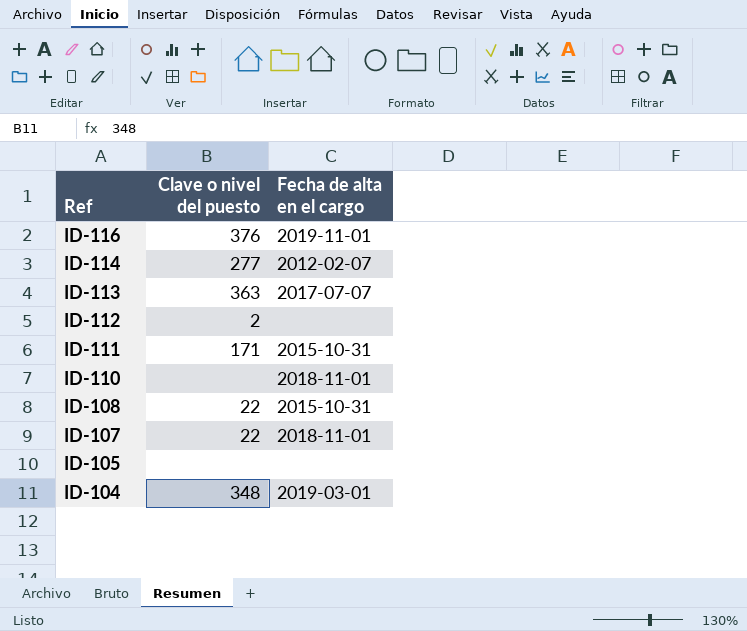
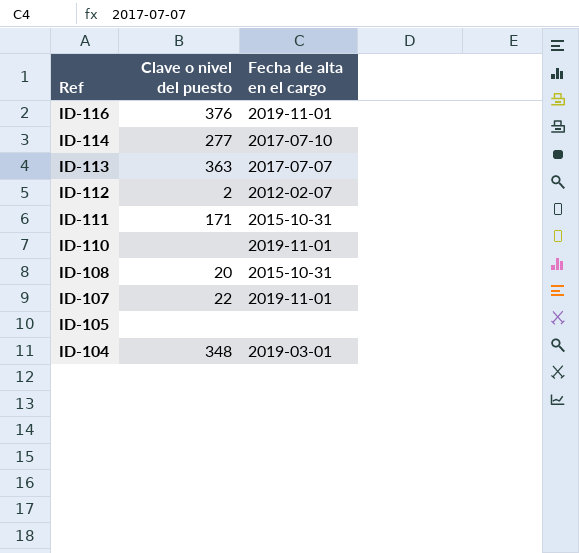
ID-114 | Fecha de alta en el cargo: 2012-02-07 -> 2017-07-10
ID-112 | Fecha de alta en el cargo: none -> 2012-02-07
ID-110 | Fecha de alta en el cargo: 2018-11-01 -> 2019-11-01
ID-108 | Clave o nivel del puesto: 22 -> 20
ID-107 | Fecha de alta en el cargo: 2018-11-01 -> 2019-11-01

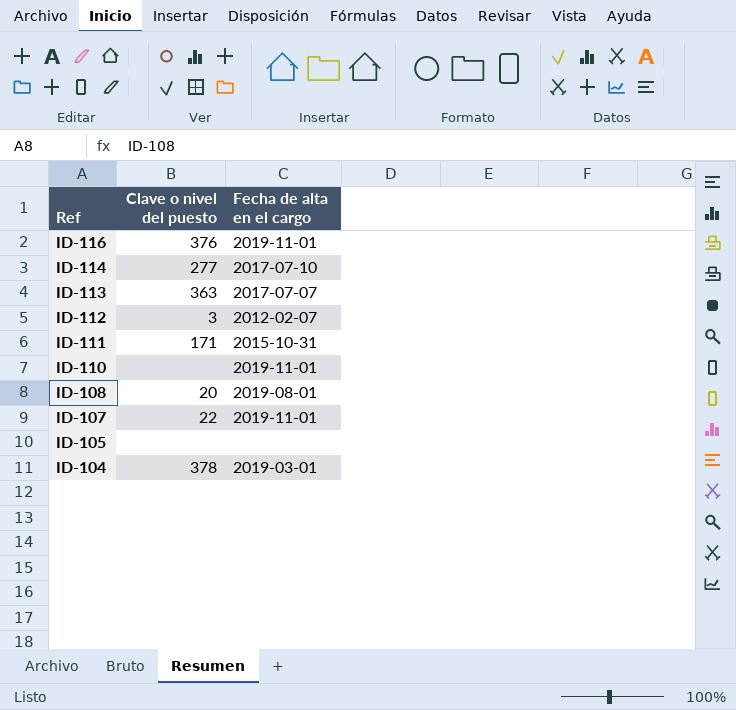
ID-112 | Clave o nivel del puesto: 2 -> 3
ID-108 | Fecha de alta en el cargo: 2015-10-31 -> 2019-08-01
ID-104 | Clave o nivel del puesto: 348 -> 378

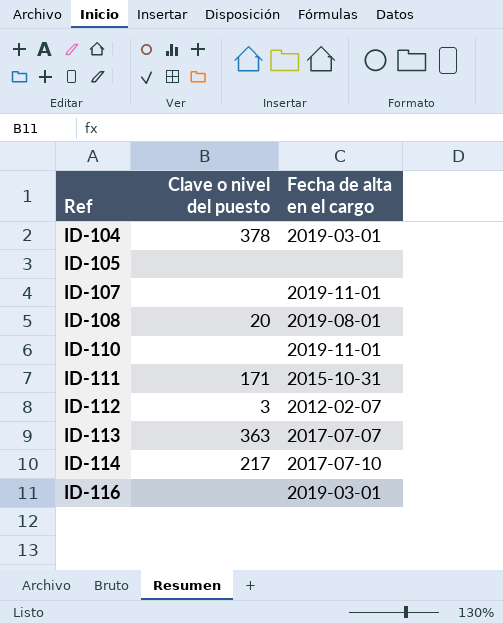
row order: Ref descending -> Ref ascending
ID-107 | Clave o nivel del puesto: 22 -> none
ID-114 | Clave o nivel del puesto: 277 -> 217
ID-116 | Clave o nivel del puesto: 376 -> none
ID-116 | Fecha de alta en el cargo: 2019-11-01 -> 2019-03-01

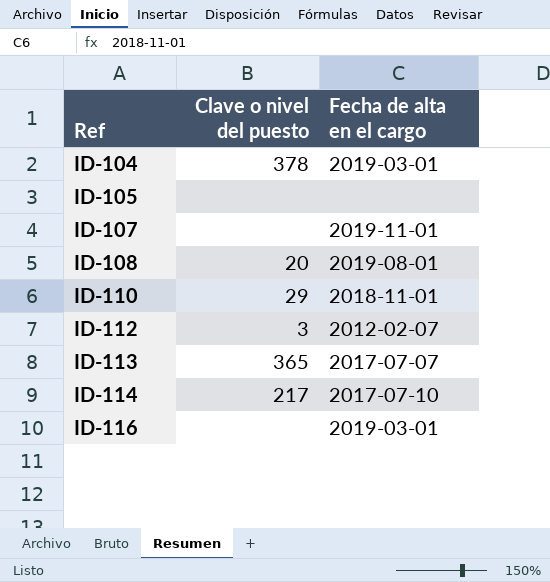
row ID-111: 171 | 2015-10-31 -> none
ID-110 | Clave o nivel del puesto: none -> 29
ID-110 | Fecha de alta en el cargo: 2019-11-01 -> 2018-11-01
ID-113 | Clave o nivel del puesto: 363 -> 365

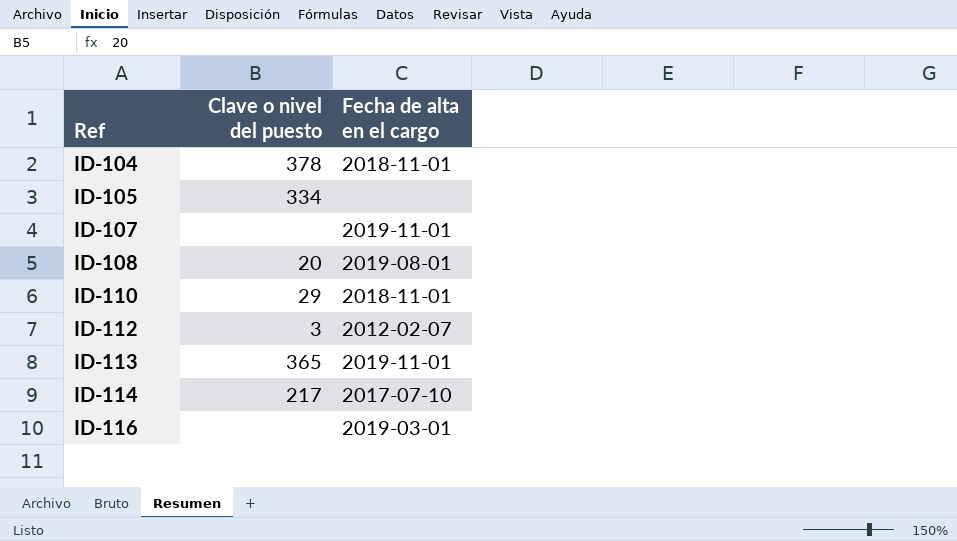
ID-104 | Fecha de alta en el cargo: 2019-03-01 -> 2018-11-01
ID-105 | Clave o nivel del puesto: none -> 334
ID-113 | Fecha de alta en el cargo: 2017-07-07 -> 2019-11-01

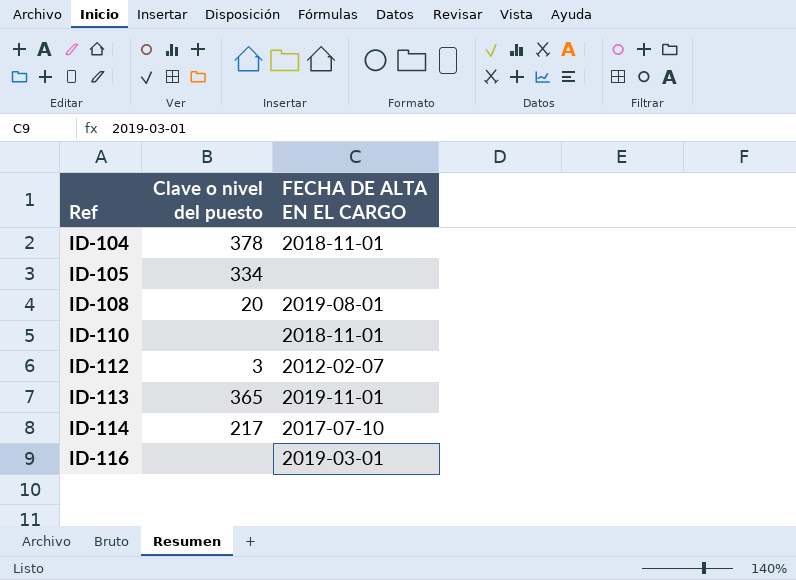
column name: Fecha de alta en el cargo -> FECHA DE ALTA EN EL CARGO
row ID-107: none | 2019-11-01 -> none
ID-110 | Clave o nivel del puesto: 29 -> none

